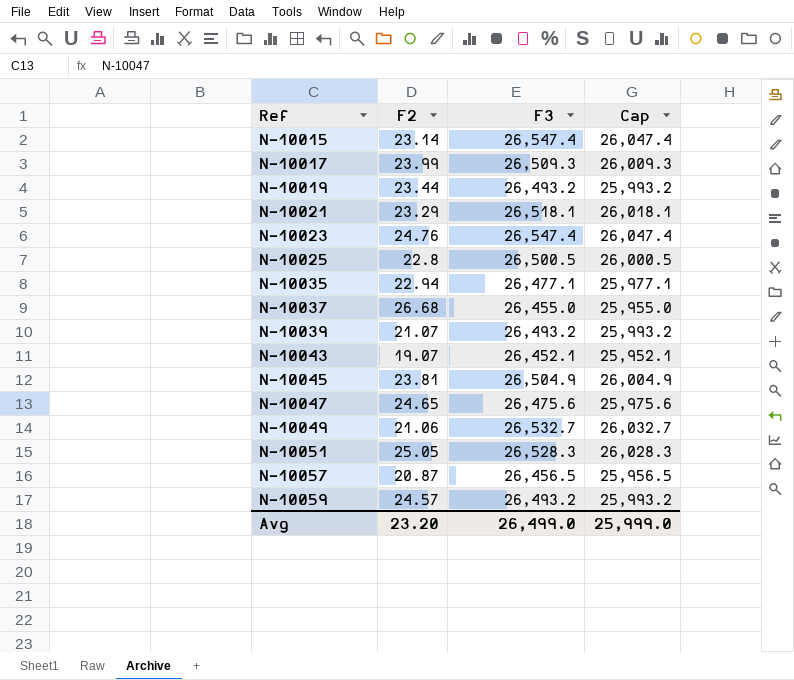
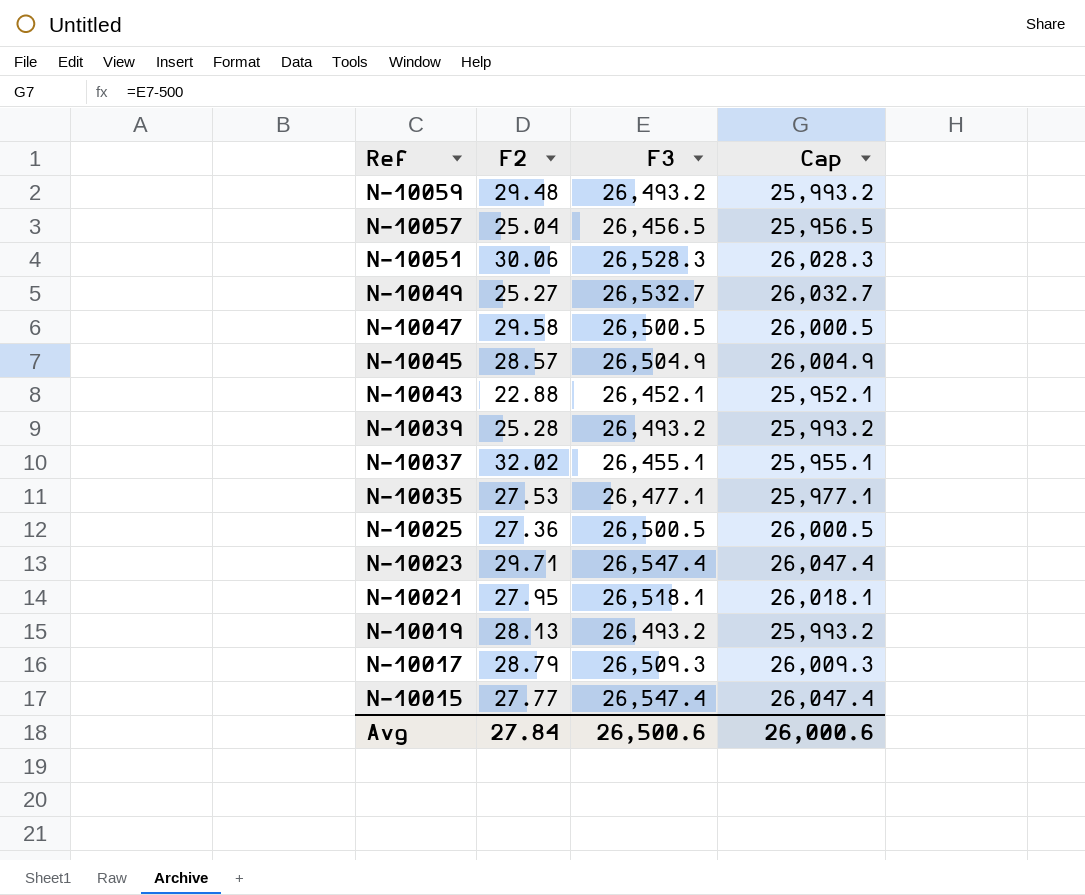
row order: Ref ascending -> Ref descending
N-10059 | F2: 24.57 -> 29.48
N-10057 | F2: 20.87 -> 25.04
N-10051 | F2: 25.05 -> 30.06
N-10049 | F2: 21.06 -> 25.27
N-10047 | F2: 24.65 -> 29.58
N-10047 | F3: 26,475.6 -> 26,500.5
N-10047 | Cap: 25,975.6 -> 26,000.5
N-10045 | F2: 23.81 -> 28.57
N-10043 | F2: 19.07 -> 22.88
N-10039 | F2: 21.07 -> 25.28
N-10037 | F2: 26.68 -> 32.02
N-10037 | F3: 26,455.0 -> 26,455.1
N-10037 | Cap: 25,955.0 -> 25,955.1
N-10035 | F2: 22.94 -> 27.53
N-10025 | F2: 22.8 -> 27.36
N-10023 | F2: 24.76 -> 29.71
N-10021 | F2: 23.29 -> 27.95
N-10019 | F2: 23.44 -> 28.13
N-10017 | F2: 23.99 -> 28.79
N-10015 | F2: 23.14 -> 27.77
Avg | F2: 23.20 -> 27.84
Avg | F3: 26,499.0 -> 26,500.6
Avg | Cap: 25,999.0 -> 26,000.6

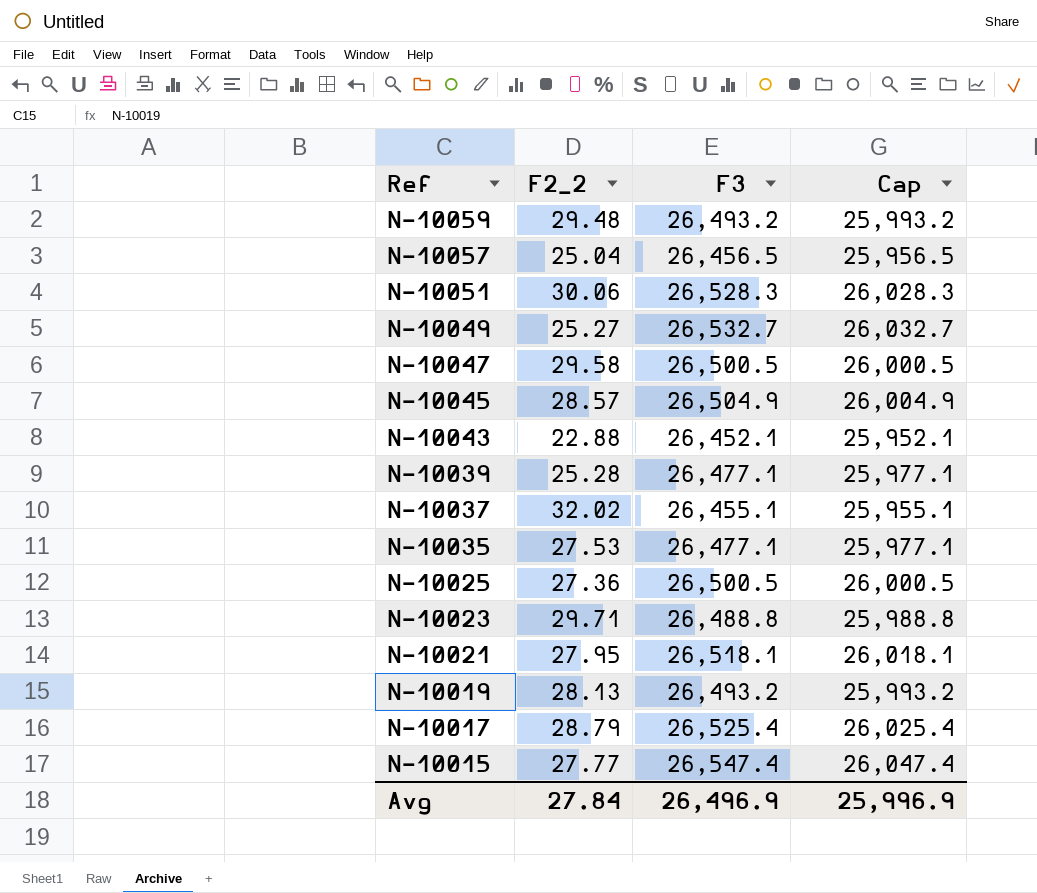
column name: F2 -> F2_2
N-10039 | F3: 26,493.2 -> 26,477.1
N-10039 | Cap: 25,993.2 -> 25,977.1
N-10023 | F3: 26,547.4 -> 26,488.8
N-10023 | Cap: 26,047.4 -> 25,988.8
N-10017 | F3: 26,509.3 -> 26,525.4
N-10017 | Cap: 26,009.3 -> 26,025.4
Avg | F3: 26,500.6 -> 26,496.9
Avg | Cap: 26,000.6 -> 25,996.9

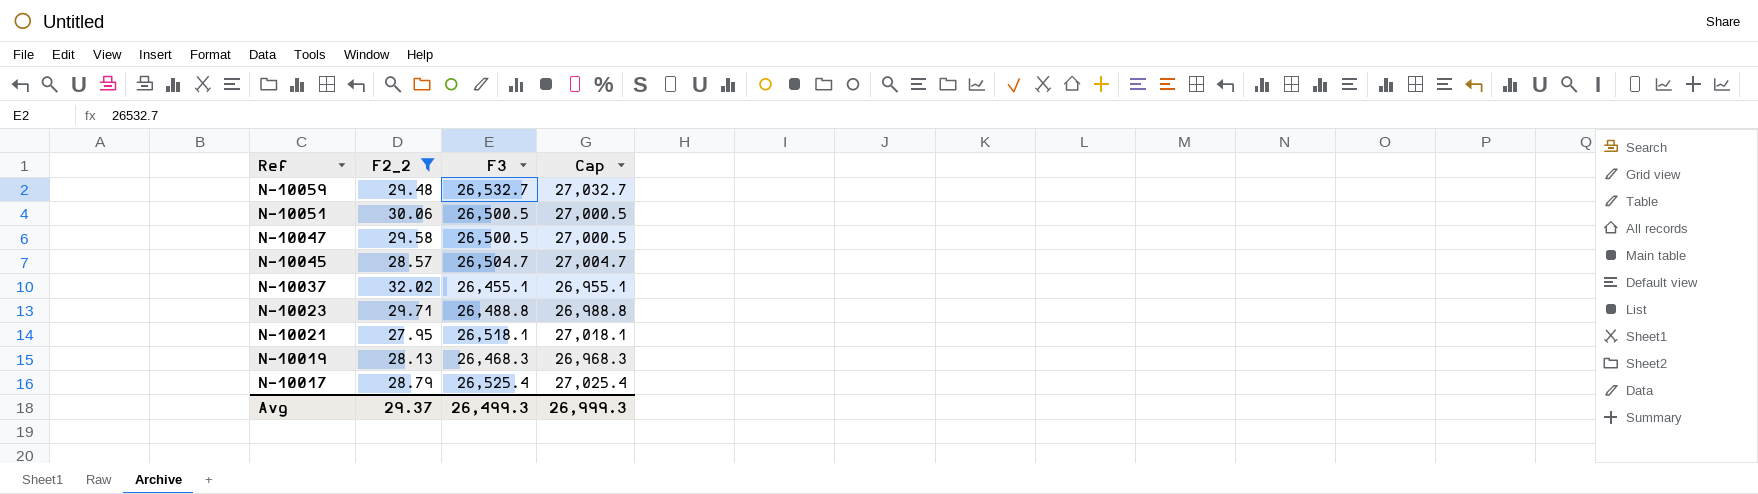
filter: none -> F2_2 >= 27.95
column Cap | formula: [F3] - 500 -> [F3] + 500
N-10059 | F3: 26,493.2 -> 26,532.7
N-10051 | F3: 26,528.3 -> 26,500.5
N-10045 | F3: 26,504.9 -> 26,504.7
N-10019 | F3: 26,493.2 -> 26,468.3
Avg | F2_2: 27.84 -> 29.37
Avg | F3: 26,496.9 -> 26,499.3
Avg | Cap: 25,996.9 -> 26,999.3

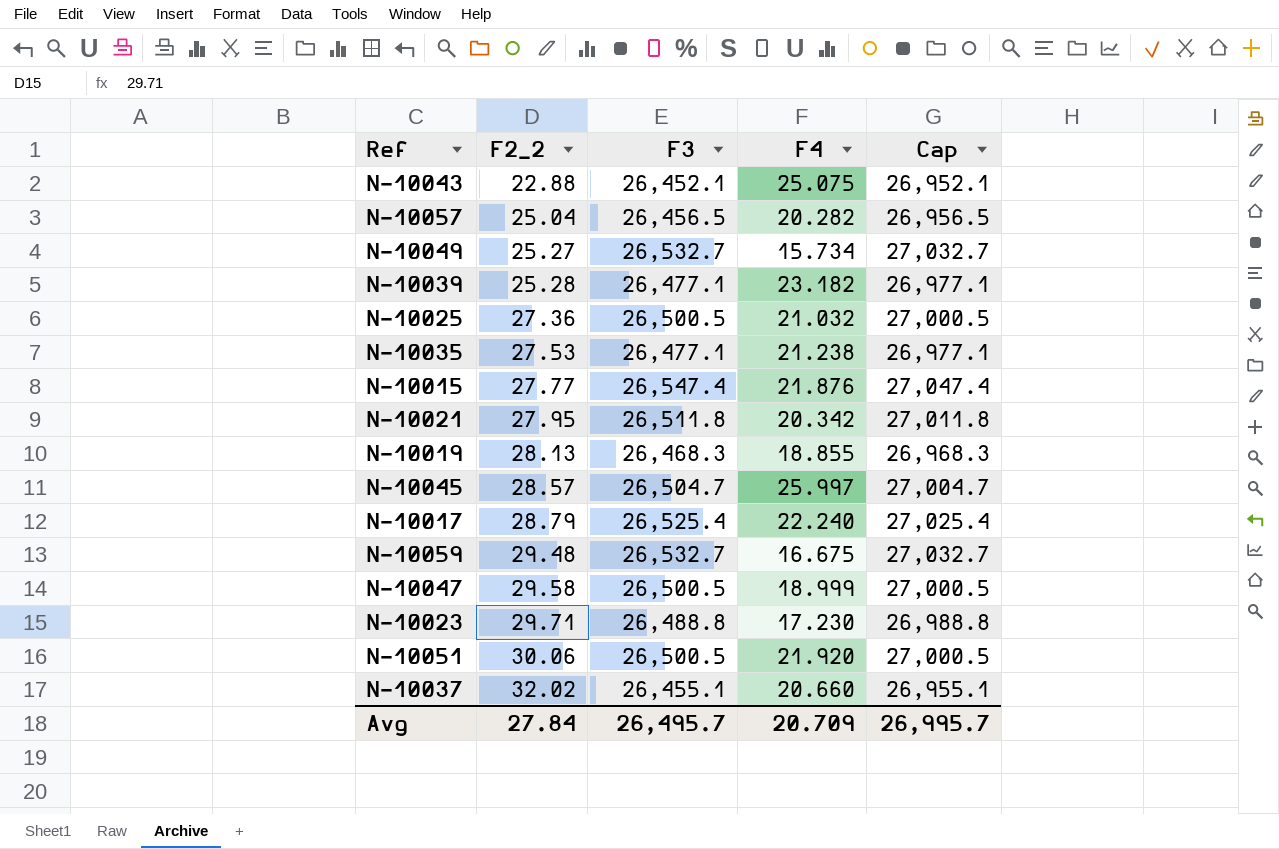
filter: F2_2 >= 27.95 -> none
row order: Ref descending -> F2_2 ascending
column F4 | position: none -> 4
N-10021 | F3: 26,518.1 -> 26,511.8
N-10021 | Cap: 27,018.1 -> 27,011.8
Avg | F2_2: 29.37 -> 27.84
Avg | F3: 26,499.3 -> 26,495.7
Avg | Cap: 26,999.3 -> 26,995.7

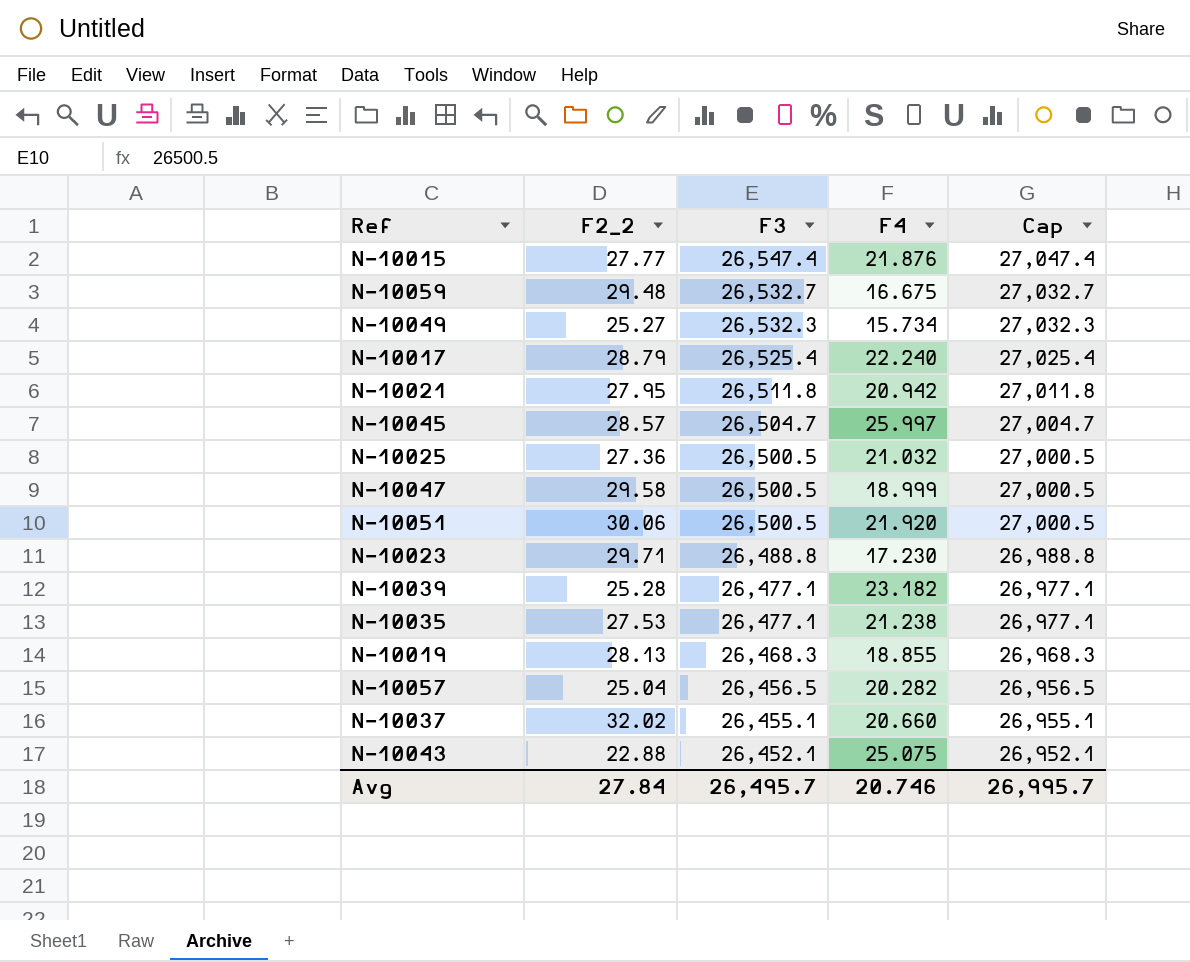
row order: F2_2 ascending -> F3 descending
N-10049 | F3: 26,532.7 -> 26,532.3
N-10049 | Cap: 27,032.7 -> 27,032.3
N-10021 | F4: 20.342 -> 20.942
Avg | F4: 20.709 -> 20.746

